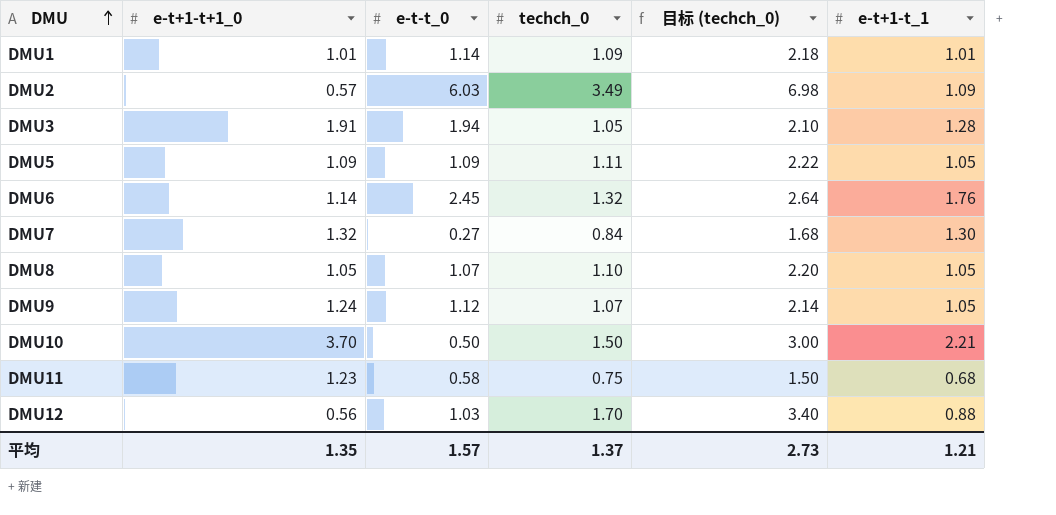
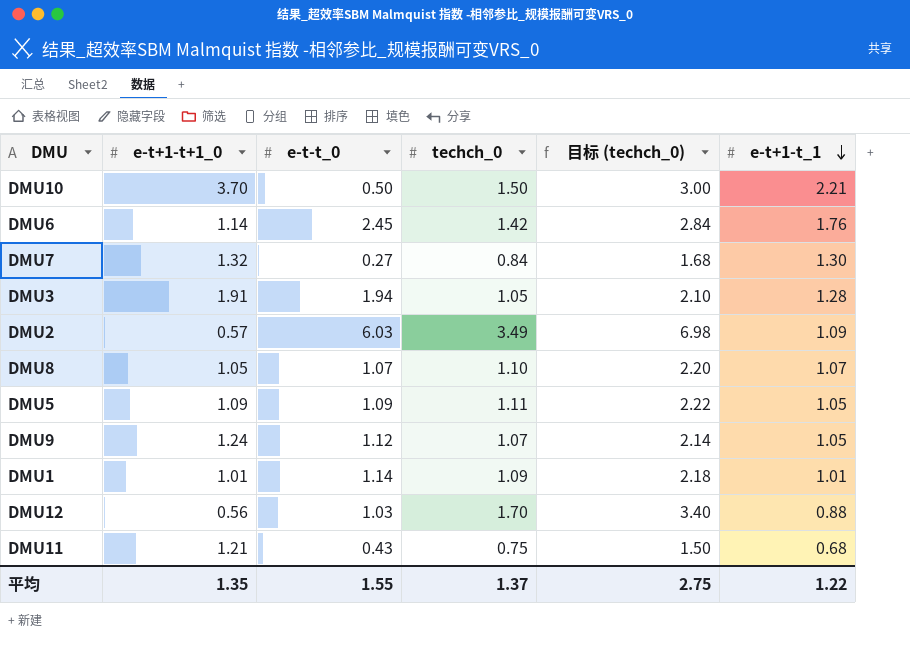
row order: DMU ascending -> e-t+1-t_1 descending
DMU6 | techch_0: 1.32 -> 1.42
DMU6 | 目标 (techch_0): 2.64 -> 2.84
DMU8 | e-t+1-t_1: 1.05 -> 1.07
DMU11 | e-t+1-t+1_0: 1.23 -> 1.21
DMU11 | e-t-t_0: 0.58 -> 0.43
平均 | e-t-t_0: 1.57 -> 1.55
平均 | 目标 (techch_0): 2.73 -> 2.75
平均 | e-t+1-t_1: 1.21 -> 1.22

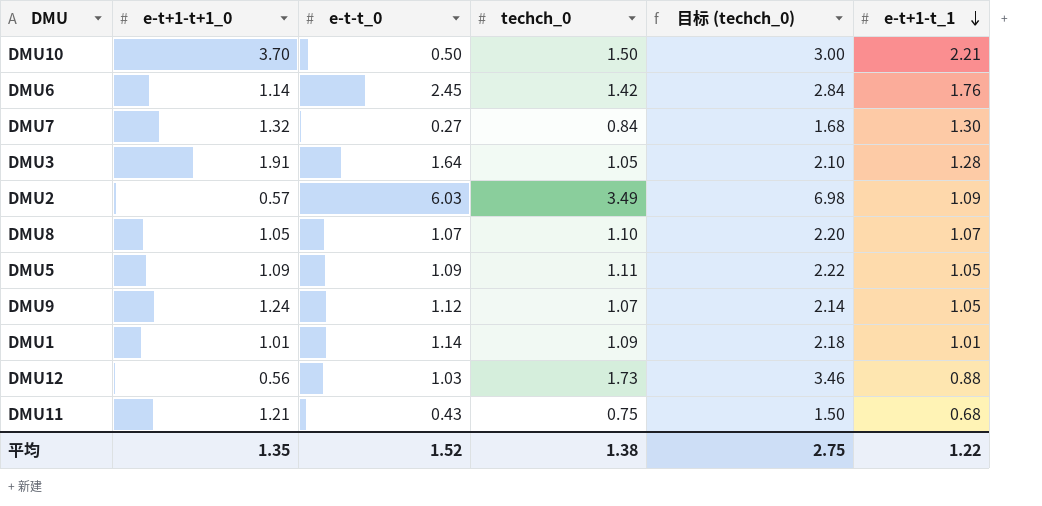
DMU3 | e-t-t_0: 1.94 -> 1.64
DMU12 | techch_0: 1.70 -> 1.73
DMU12 | 目标 (techch_0): 3.40 -> 3.46
平均 | e-t-t_0: 1.55 -> 1.52
平均 | techch_0: 1.37 -> 1.38

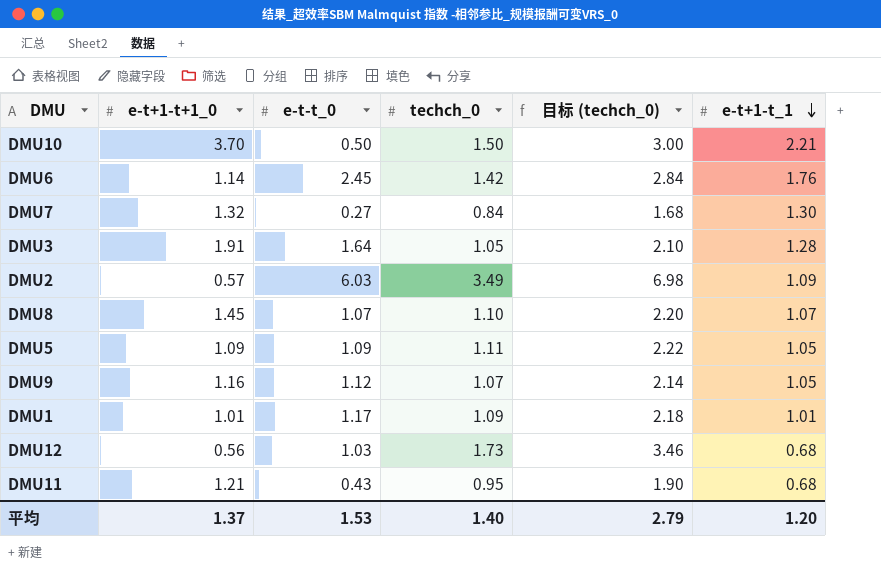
DMU8 | e-t+1-t+1_0: 1.05 -> 1.45
DMU9 | e-t+1-t+1_0: 1.24 -> 1.16
DMU1 | e-t-t_0: 1.14 -> 1.17
DMU12 | e-t+1-t_1: 0.88 -> 0.68
DMU11 | techch_0: 0.75 -> 0.95
DMU11 | 目标 (techch_0): 1.50 -> 1.90
平均 | e-t+1-t+1_0: 1.35 -> 1.37
平均 | e-t-t_0: 1.52 -> 1.53
平均 | techch_0: 1.38 -> 1.40
平均 | 目标 (techch_0): 2.75 -> 2.79
平均 | e-t+1-t_1: 1.22 -> 1.20

